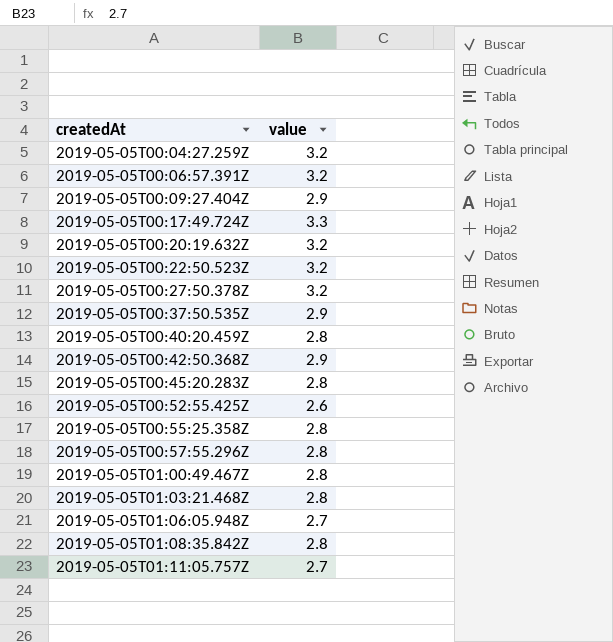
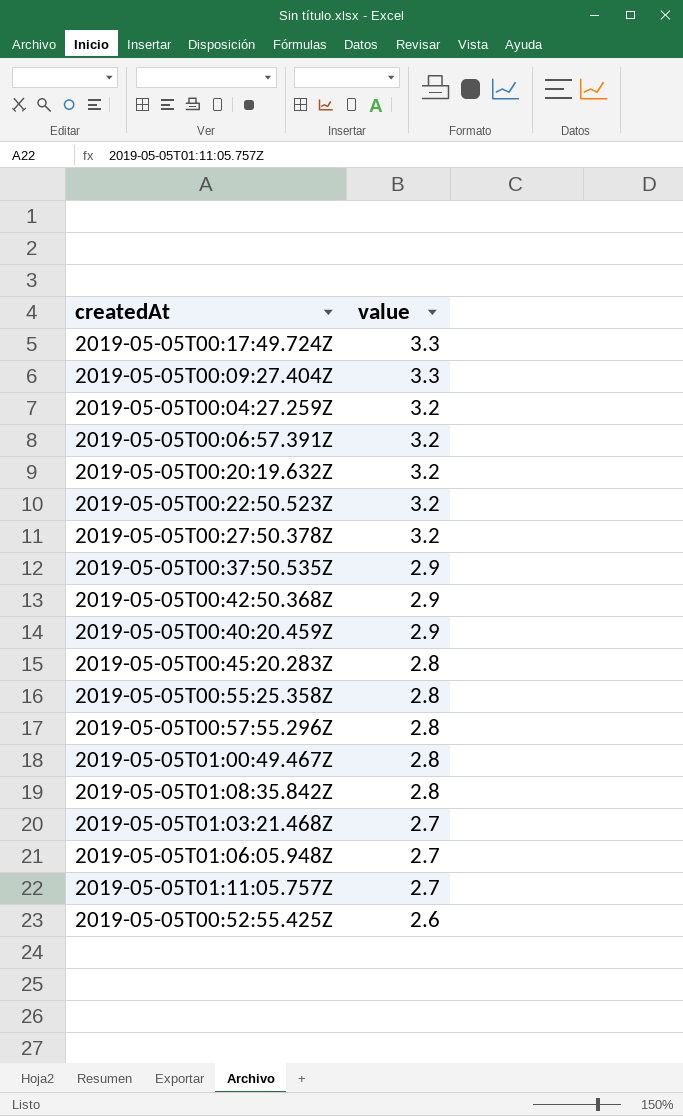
row order: createdAt ascending -> value descending
2019-05-05T00:09:27.404Z | value: 2.9 -> 3.3
2019-05-05T00:40:20.459Z | value: 2.8 -> 2.9
2019-05-05T01:03:21.468Z | value: 2.8 -> 2.7

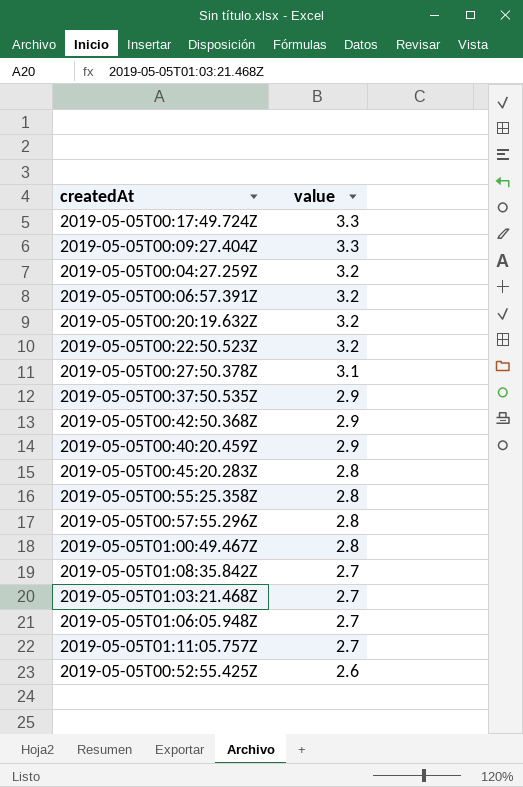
2019-05-05T00:27:50.378Z | value: 3.2 -> 3.1
2019-05-05T01:08:35.842Z | value: 2.8 -> 2.7

